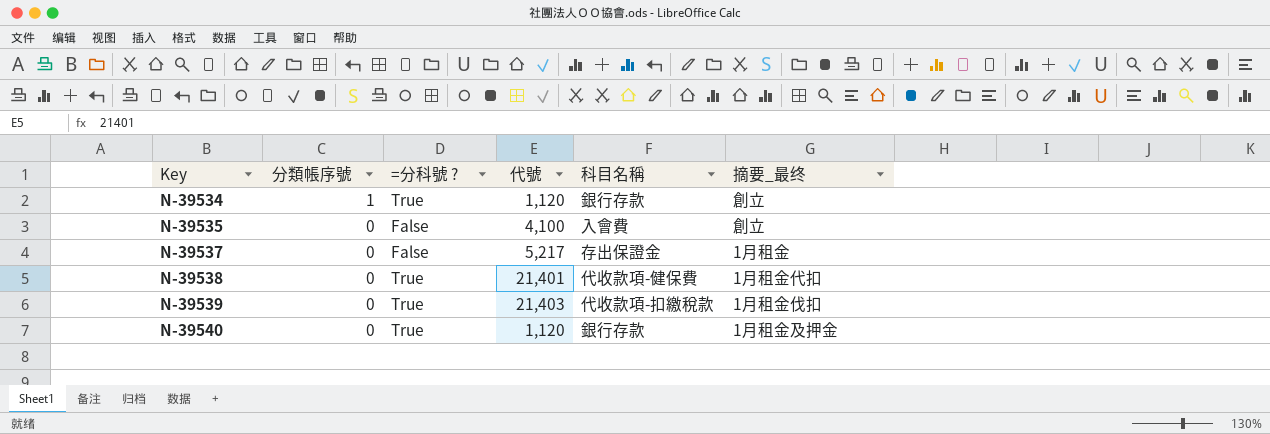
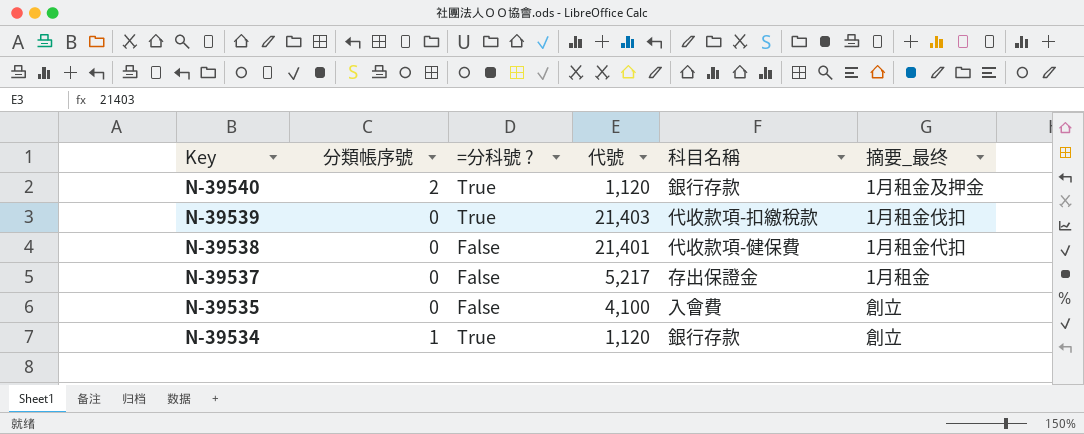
row order: Key ascending -> Key descending
N-39540 | 分類帳序號: 0 -> 2
N-39538 | =分科號 ?: True -> False

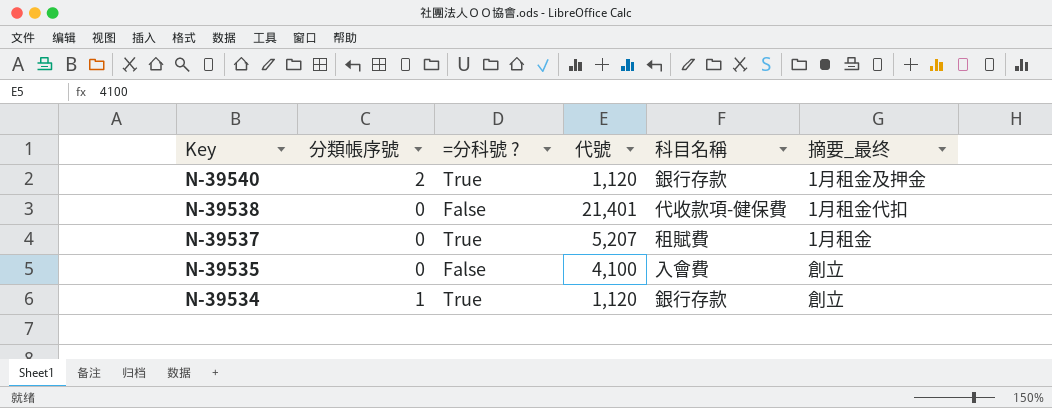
row N-39539: 0 | True | 21,403 | 代收款項-扣繳稅款 | 1月租金伐扣 -> none
N-39537 | =分科號 ?: False -> True
N-39537 | 代號: 5,217 -> 5,207
N-39537 | 科目名稱: 存出保證金 -> 租賦費

